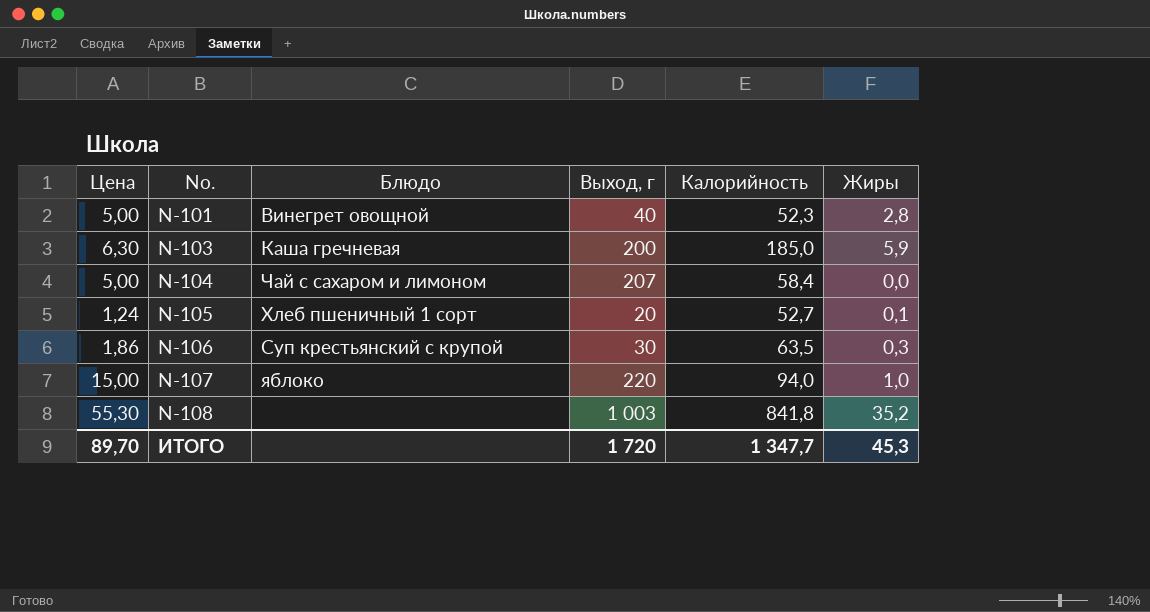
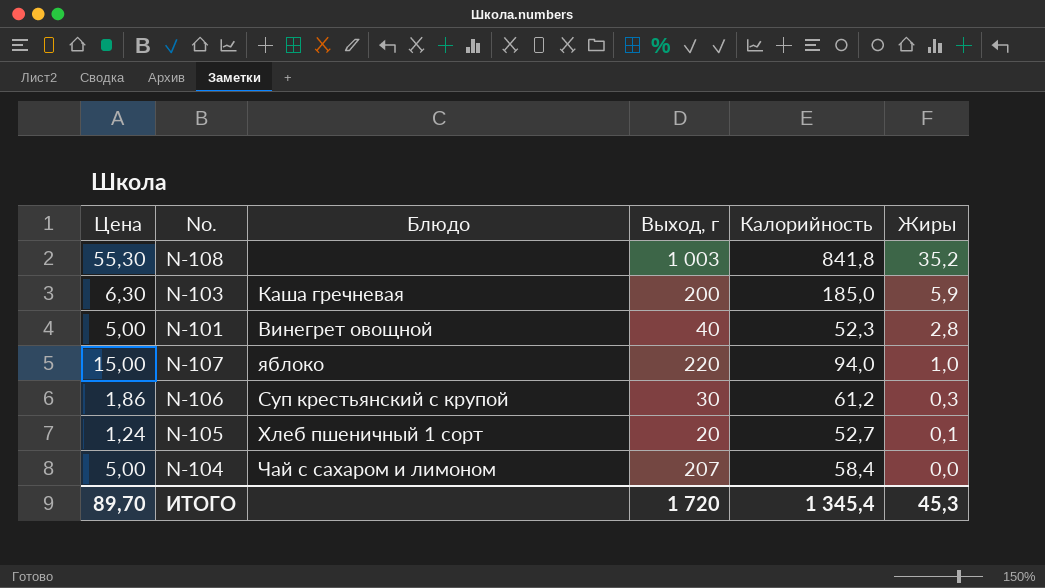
row order: No. ascending -> Жиры descending
N-106 | Калорийность: 63,5 -> 61,2
ИТОГО | Калорийность: 1 347,7 -> 1 345,4

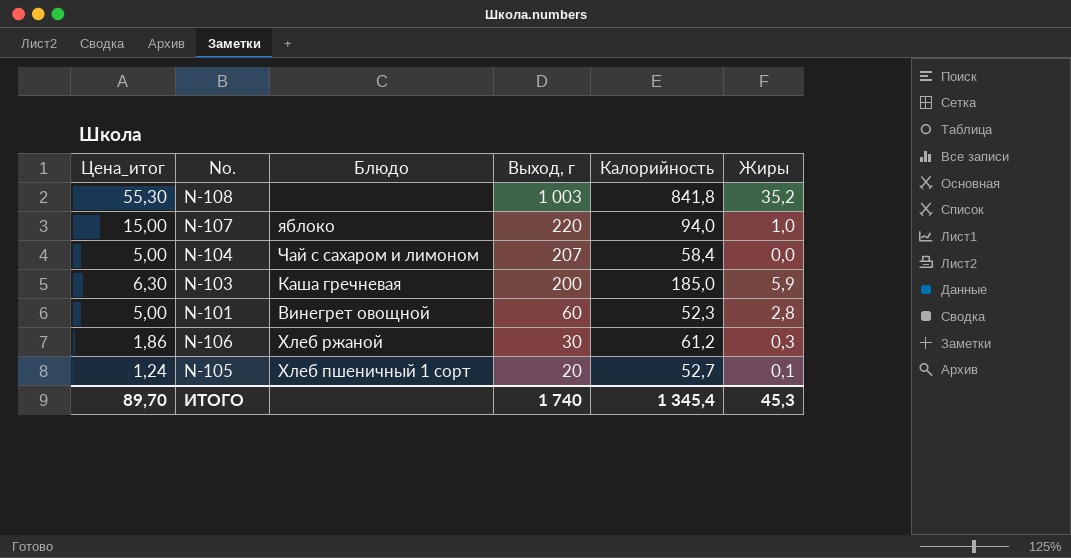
row order: Жиры descending -> Выход, г descending
column name: Цена -> Цена_итог
N-101 | Выход, г: 40 -> 60
N-106 | Блюдо: Суп крестьянский с крупой -> Хлеб ржаной
ИТОГО | Выход, г: 1 720 -> 1 740

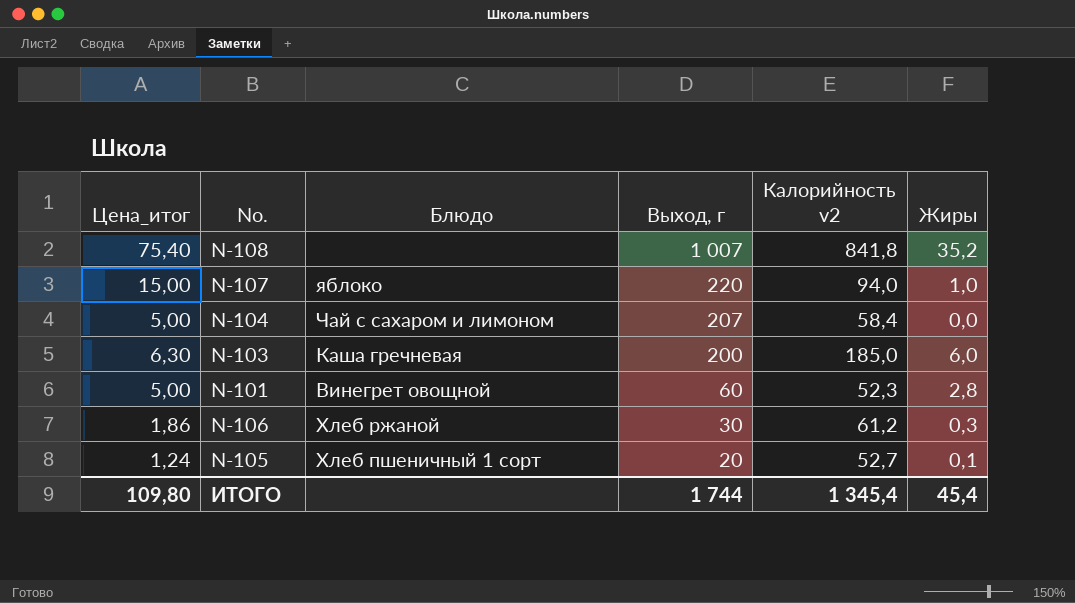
column name: Калорийность -> Калорийность v2
N-108 | Цена_итог: 55,30 -> 75,40
N-108 | Выход, г: 1 003 -> 1 007
N-103 | Жиры: 5,9 -> 6,0
ИТОГО | Цена_итог: 89,70 -> 109,80
ИТОГО | Выход, г: 1 740 -> 1 744
ИТОГО | Жиры: 45,3 -> 45,4

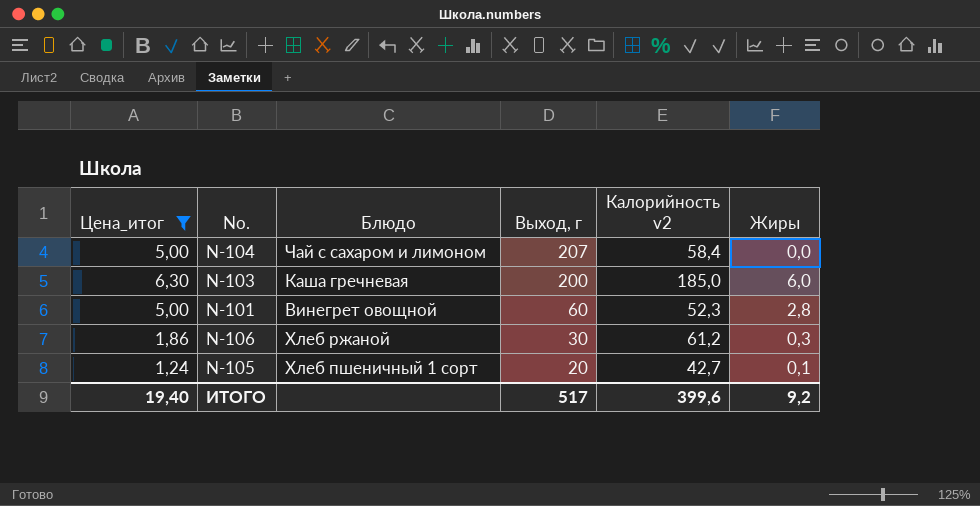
filter: none -> Цена_итог <= 6,30
N-105 | Калорийность v2: 52,7 -> 42,7
ИТОГО | Цена_итог: 109,80 -> 19,40
ИТОГО | Выход, г: 1 744 -> 517
ИТОГО | Калорийность v2: 1 345,4 -> 399,6
ИТОГО | Жиры: 45,4 -> 9,2

